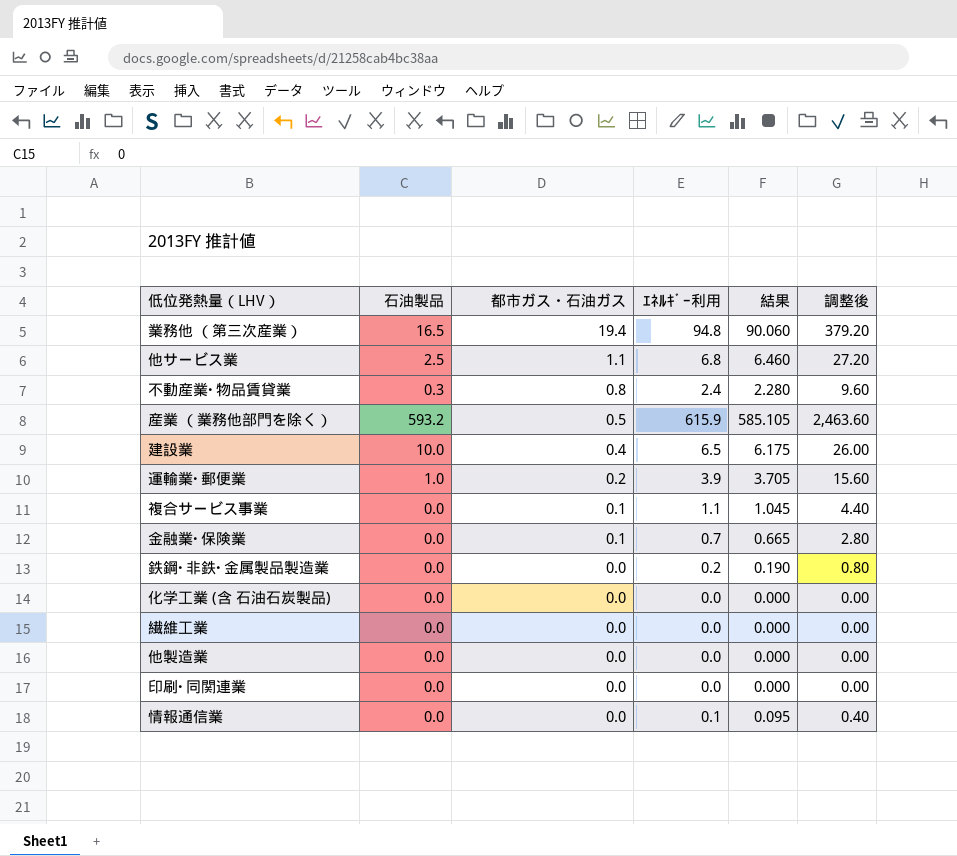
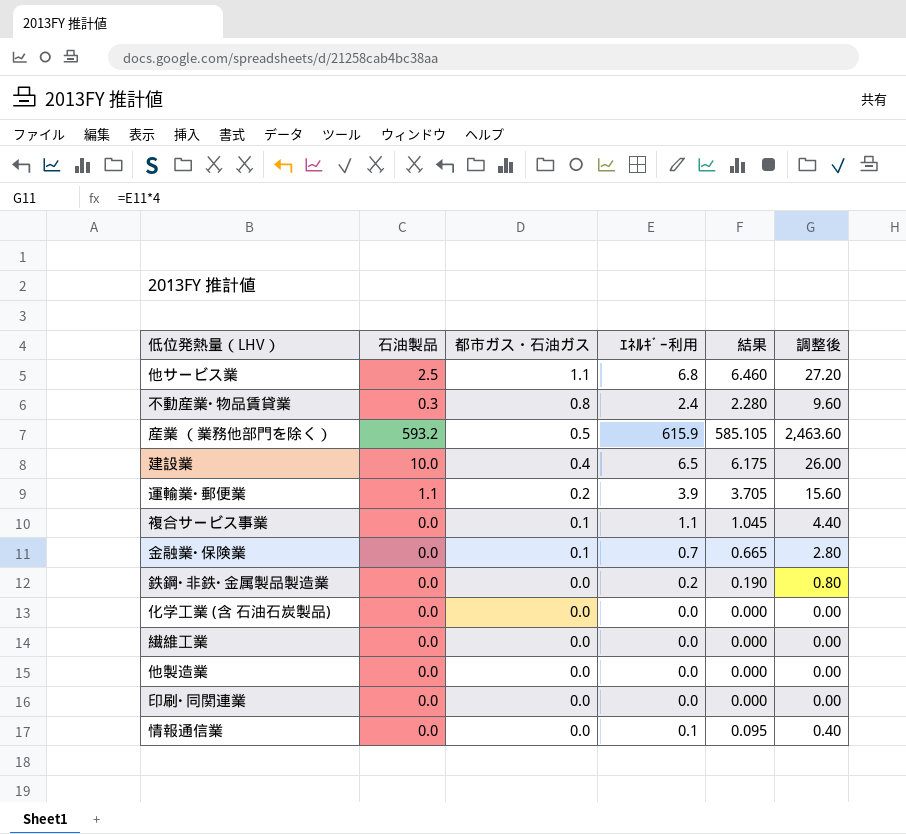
row 業務他 （第三次産業）: 16.5 | 19.4 | 94.8 | 90.060 | 379.20 -> none
運輸業･郵便業 | 石油製品: 1.0 -> 1.1

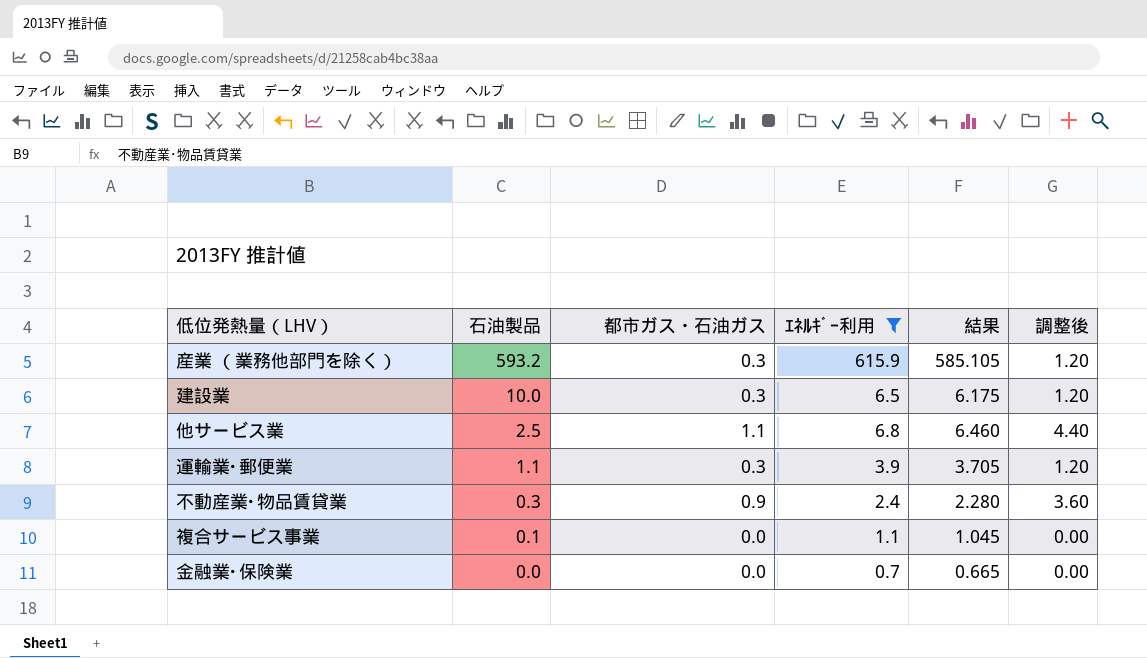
filter: none -> ｴﾈﾙｷﾞｰ利用 >= 0.7
row order: 都市ガス・石油ガス descending -> 石油製品 descending
column 調整後 | formula: [ｴﾈﾙｷﾞｰ利用] * 4 -> [都市ガス・石油ガス] * 4
産業 （業務他部門を除く） | 都市ガス・石油ガス: 0.5 -> 0.3
建設業 | 都市ガス・石油ガス: 0.4 -> 0.3
運輸業･郵便業 | 都市ガス・石油ガス: 0.2 -> 0.3
不動産業･物品賃貸業 | 都市ガス・石油ガス: 0.8 -> 0.9
複合サービス事業 | 石油製品: 0.0 -> 0.1
複合サービス事業 | 都市ガス・石油ガス: 0.1 -> 0.0
金融業･保険業 | 都市ガス・石油ガス: 0.1 -> 0.0

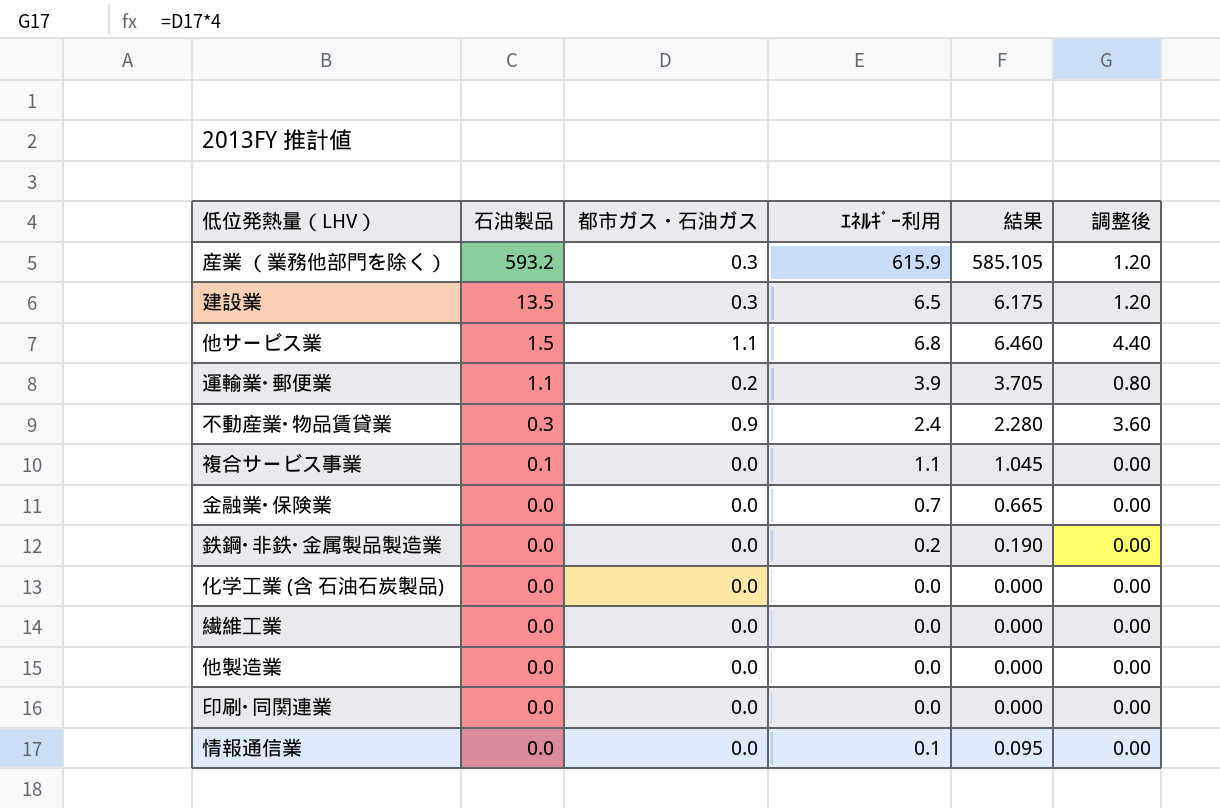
filter: ｴﾈﾙｷﾞｰ利用 >= 0.7 -> none
建設業 | 石油製品: 10.0 -> 13.5
他サービス業 | 石油製品: 2.5 -> 1.5
運輸業･郵便業 | 都市ガス・石油ガス: 0.3 -> 0.2
運輸業･郵便業 | 調整後: 1.20 -> 0.80

